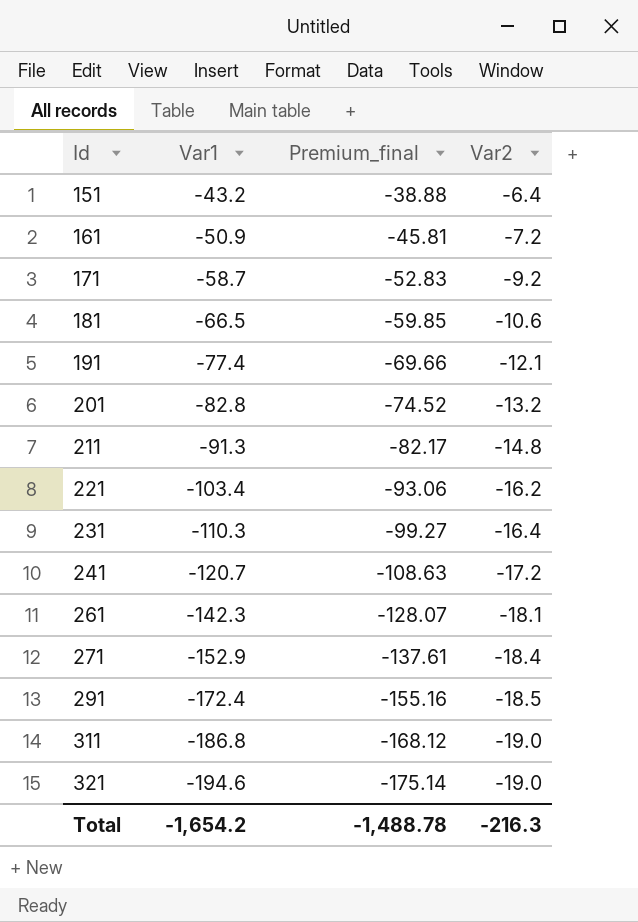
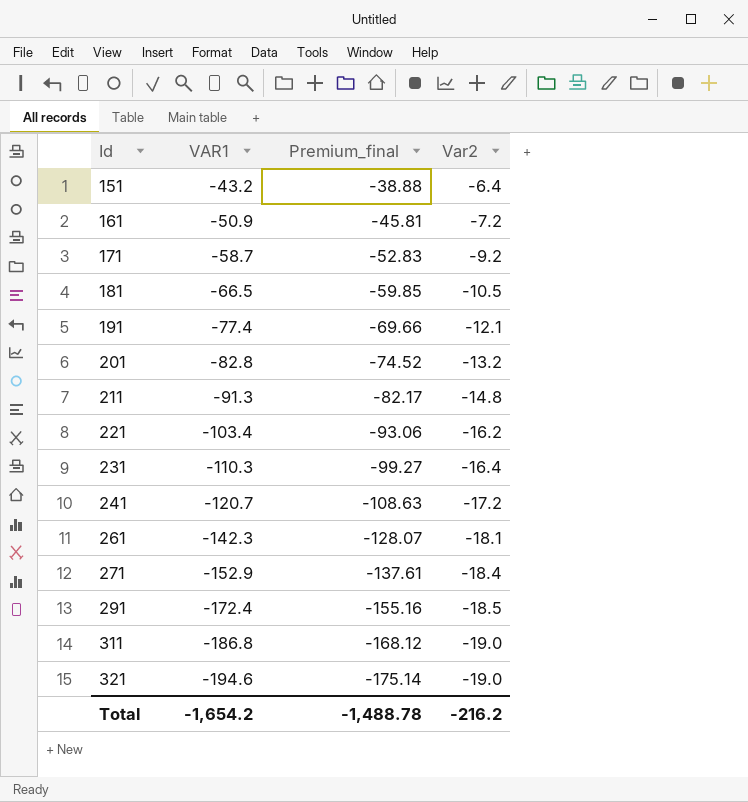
column name: Var1 -> VAR1
181 | Var2: -10.6 -> -10.5
Total | Var2: -216.3 -> -216.2

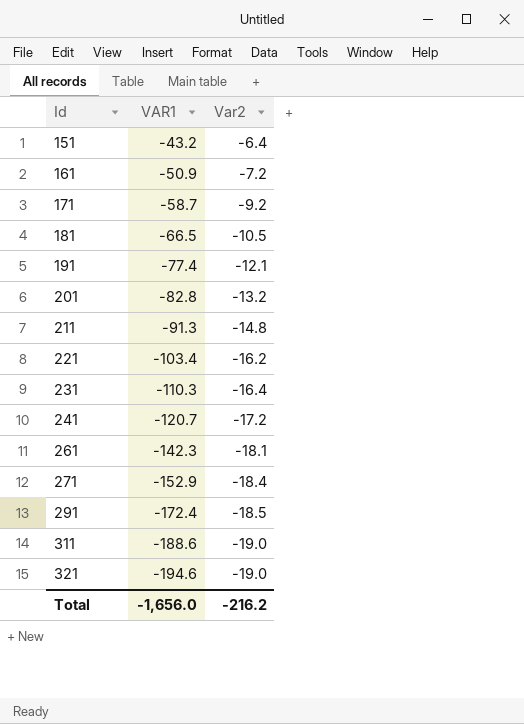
column Premium_final | formula: [VAR1] * 0.9 -> none
311 | VAR1: -186.8 -> -188.6
Total | VAR1: -1,654.2 -> -1,656.0

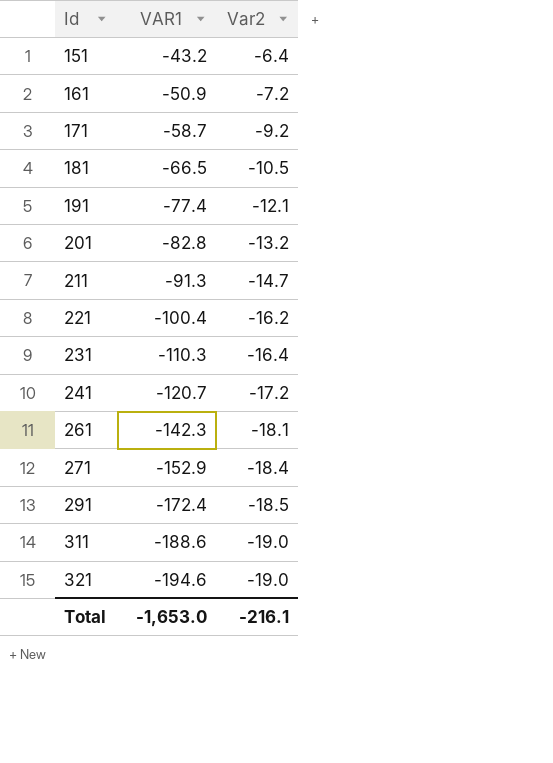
211 | Var2: -14.8 -> -14.7
221 | VAR1: -103.4 -> -100.4
Total | VAR1: -1,656.0 -> -1,653.0
Total | Var2: -216.2 -> -216.1

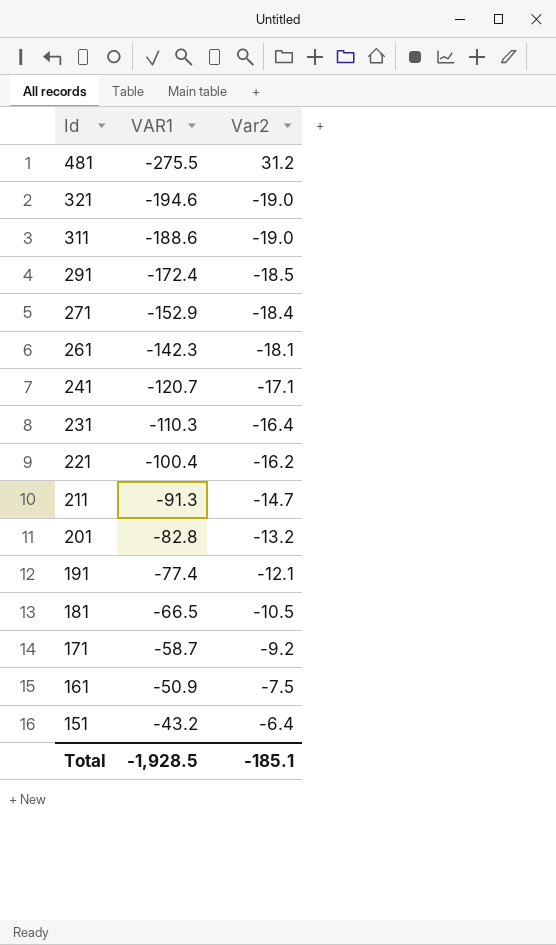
row order: Id ascending -> Id descending
row 481: none -> -275.5 | 31.2
241 | Var2: -17.2 -> -17.1
161 | Var2: -7.2 -> -7.5
Total | VAR1: -1,653.0 -> -1,928.5
Total | Var2: -216.1 -> -185.1

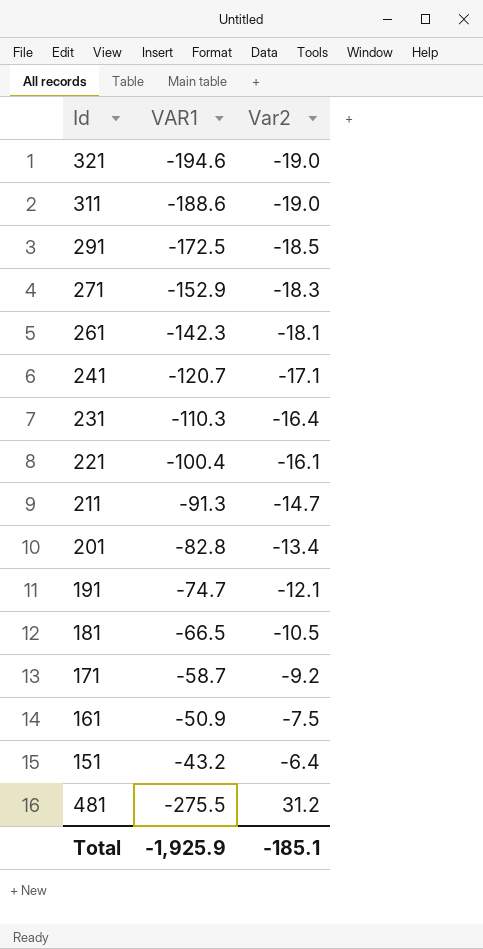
row order: Id descending -> Var2 ascending
291 | VAR1: -172.4 -> -172.5
271 | Var2: -18.4 -> -18.3
221 | Var2: -16.2 -> -16.1
201 | Var2: -13.2 -> -13.4
191 | VAR1: -77.4 -> -74.7
Total | VAR1: -1,928.5 -> -1,925.9

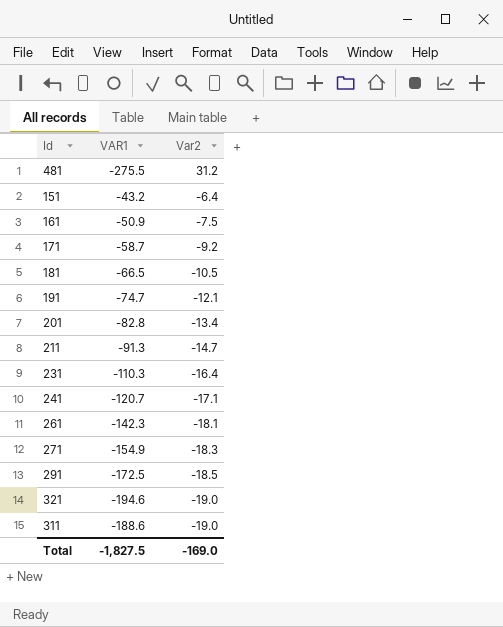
row order: Var2 ascending -> Var2 descending
row 221: -100.4 | -16.1 -> none
271 | VAR1: -152.9 -> -154.9
Total | VAR1: -1,925.9 -> -1,827.5
Total | Var2: -185.1 -> -169.0

